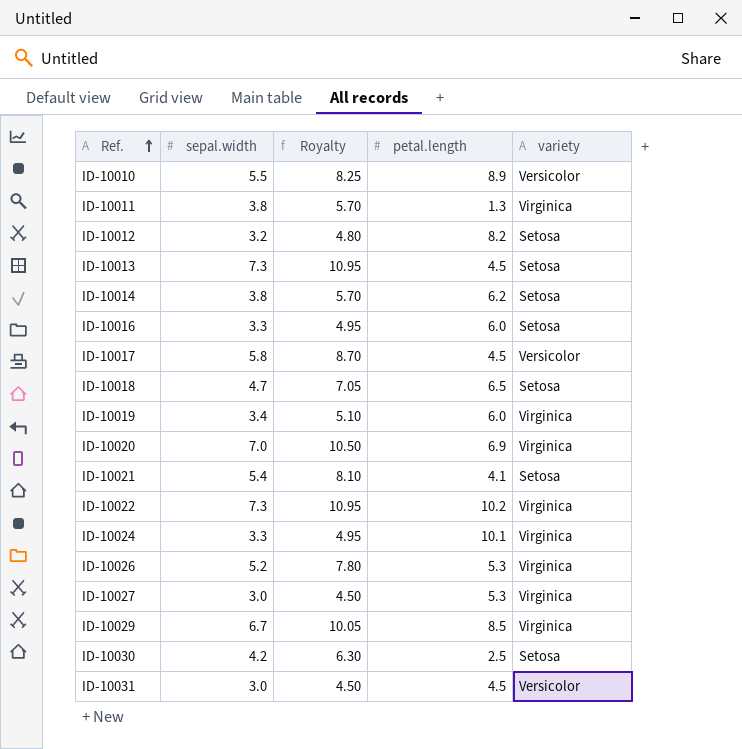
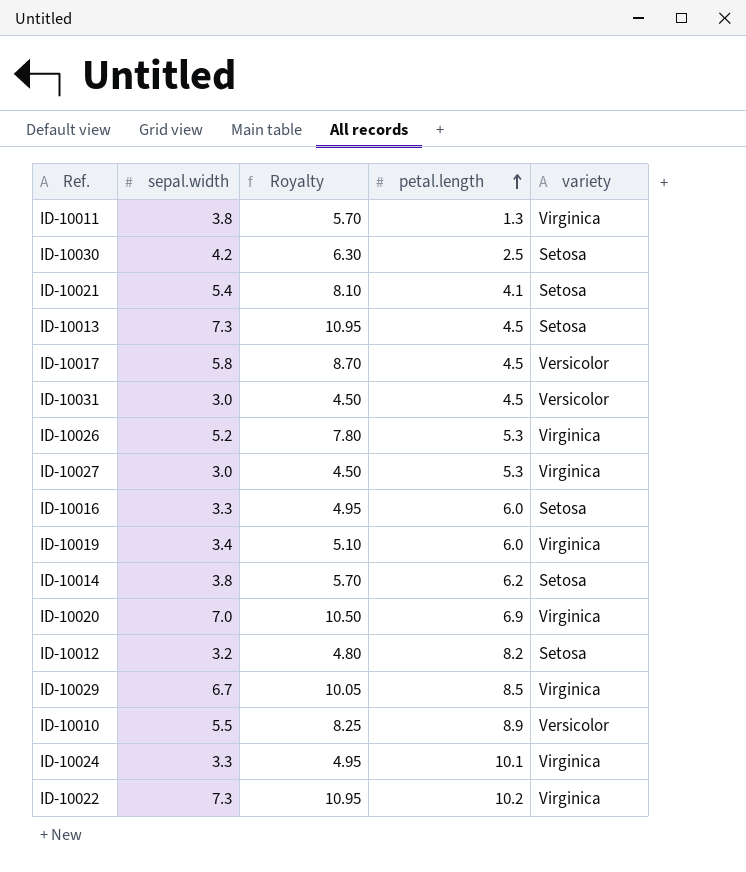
row order: Ref. ascending -> petal.length ascending
row ID-10018: 4.7 | 7.05 | 6.5 | Setosa -> none

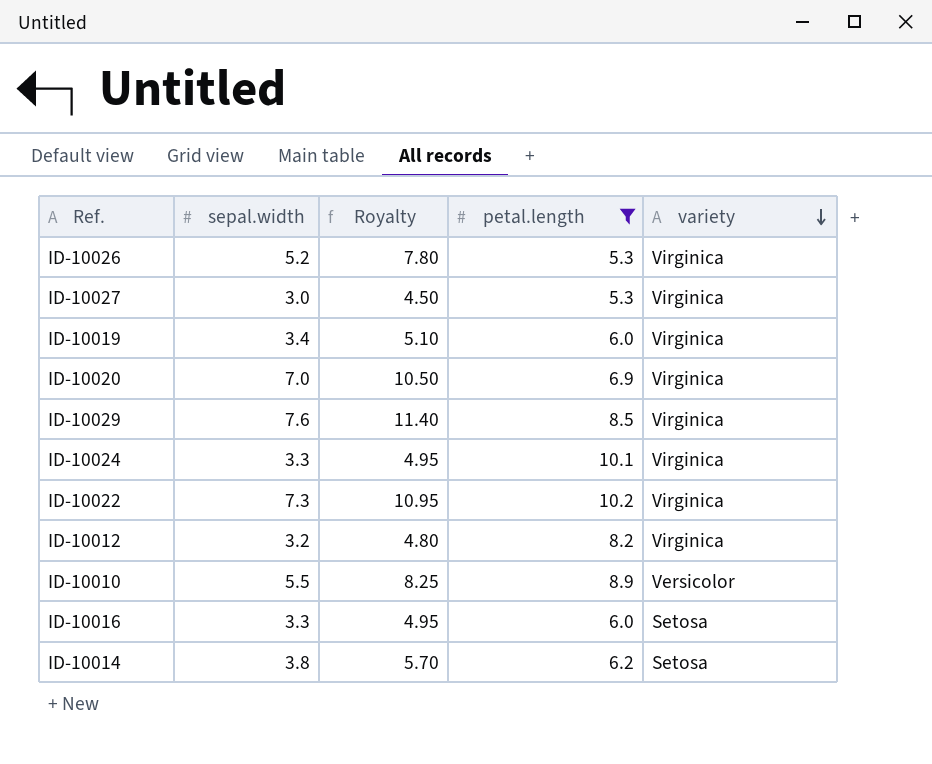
filter: none -> petal.length >= 5.3
row order: petal.length ascending -> variety descending
ID-10029 | sepal.width: 6.7 -> 7.6
ID-10029 | Royalty: 10.05 -> 11.40
ID-10012 | variety: Setosa -> Virginica

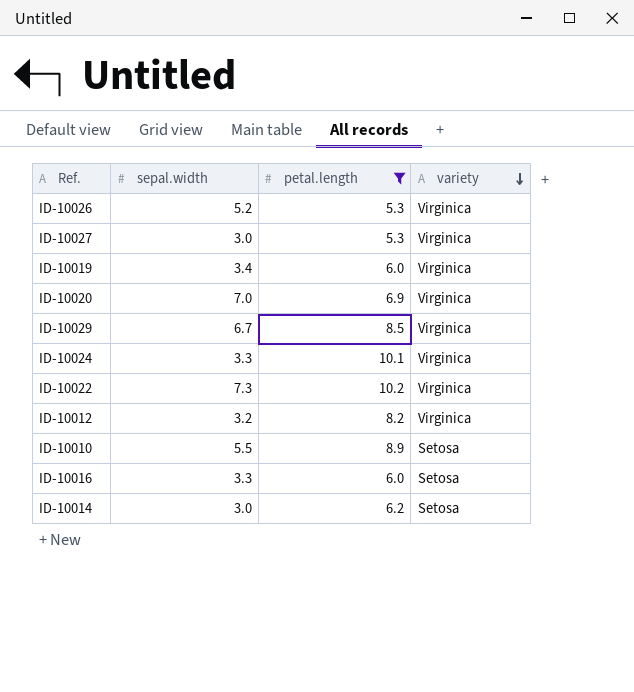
column Royalty | formula: [sepal.width] * 1.5 -> none
ID-10029 | sepal.width: 7.6 -> 6.7
ID-10010 | variety: Versicolor -> Setosa
ID-10014 | sepal.width: 3.8 -> 3.0

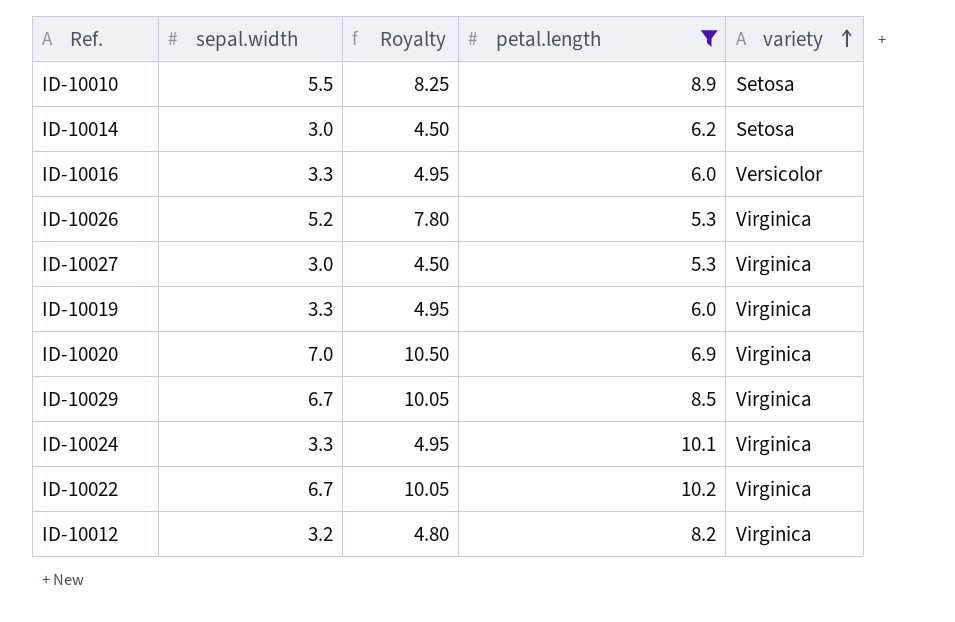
row order: variety descending -> variety ascending
column Royalty | formula: none -> [sepal.width] * 1.5
ID-10016 | variety: Setosa -> Versicolor
ID-10019 | sepal.width: 3.4 -> 3.3
ID-10022 | sepal.width: 7.3 -> 6.7

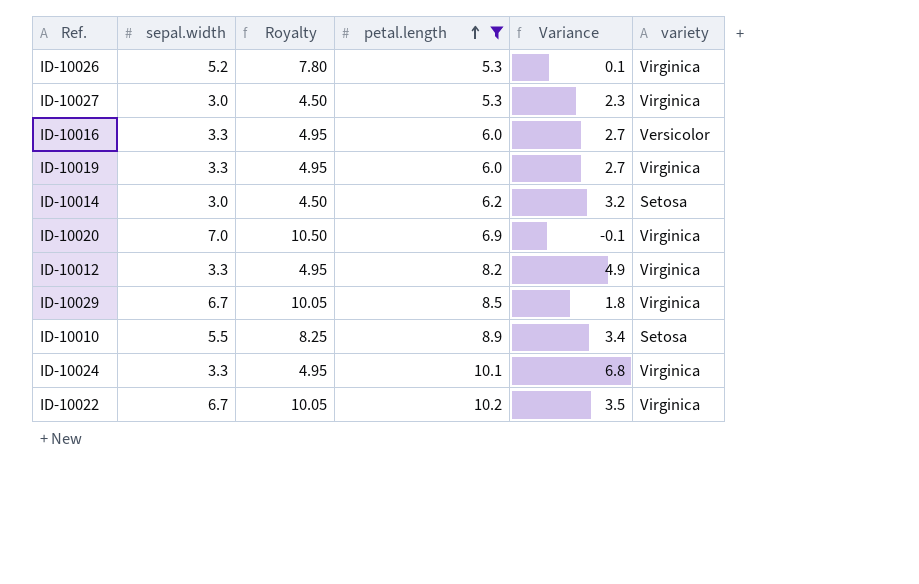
row order: variety ascending -> petal.length ascending
column Variance | formula: none -> [petal.length] - [sepal.width]
ID-10012 | sepal.width: 3.2 -> 3.3
ID-10012 | Royalty: 4.80 -> 4.95

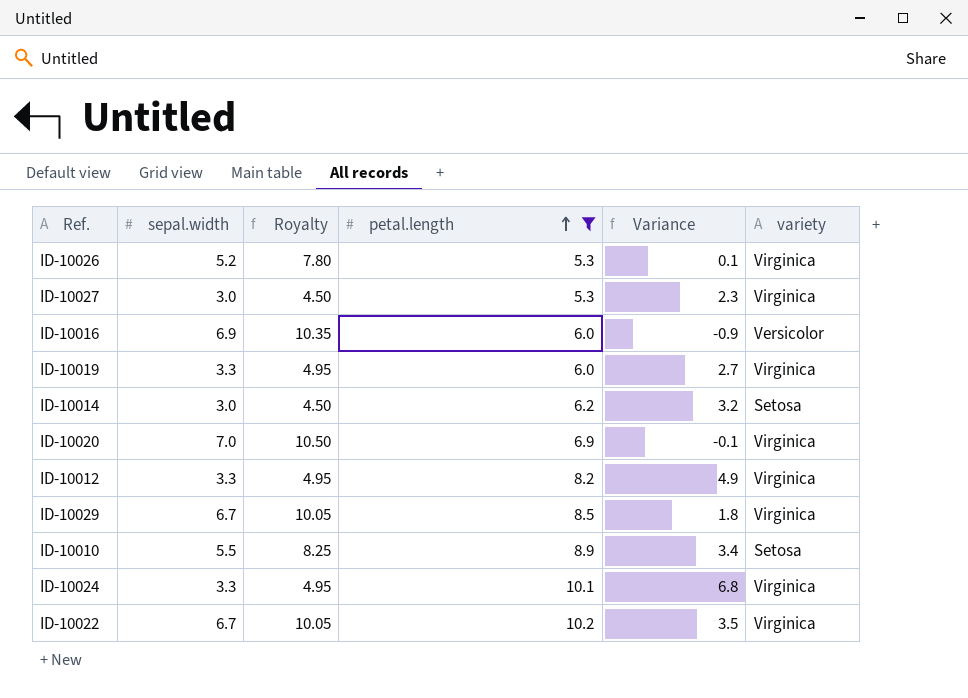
ID-10016 | sepal.width: 3.3 -> 6.9
ID-10016 | Royalty: 4.95 -> 10.35
ID-10016 | Variance: 2.7 -> -0.9

